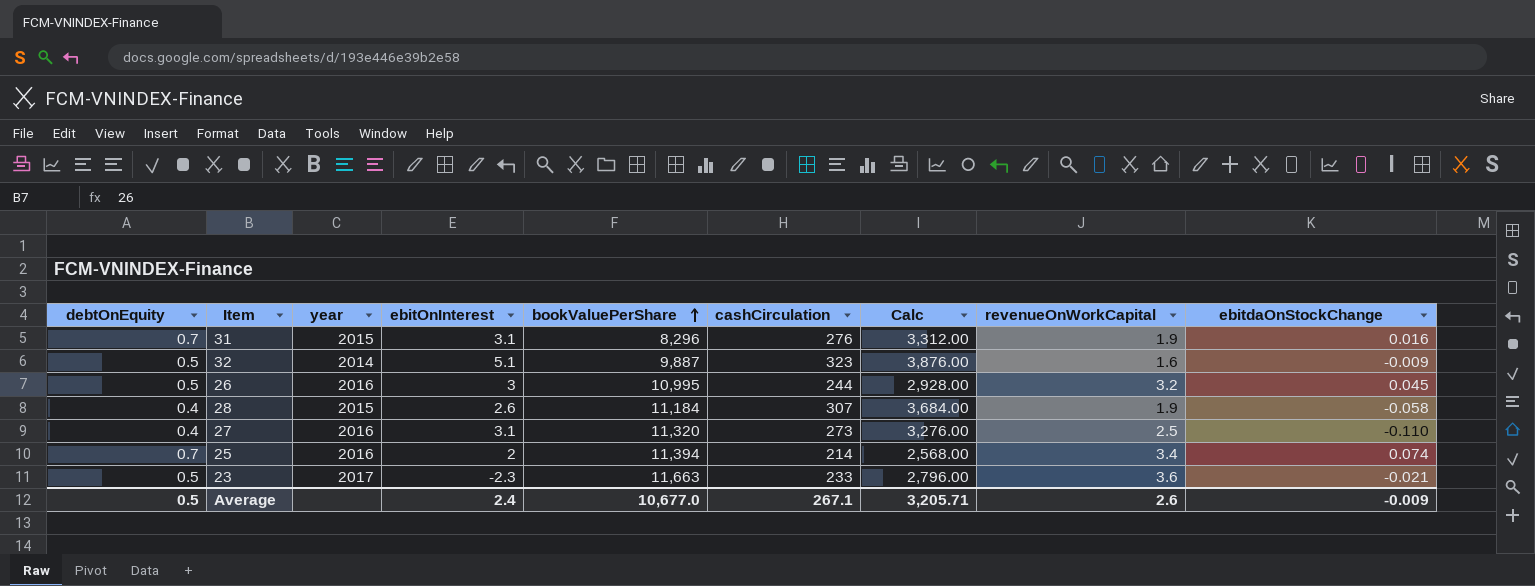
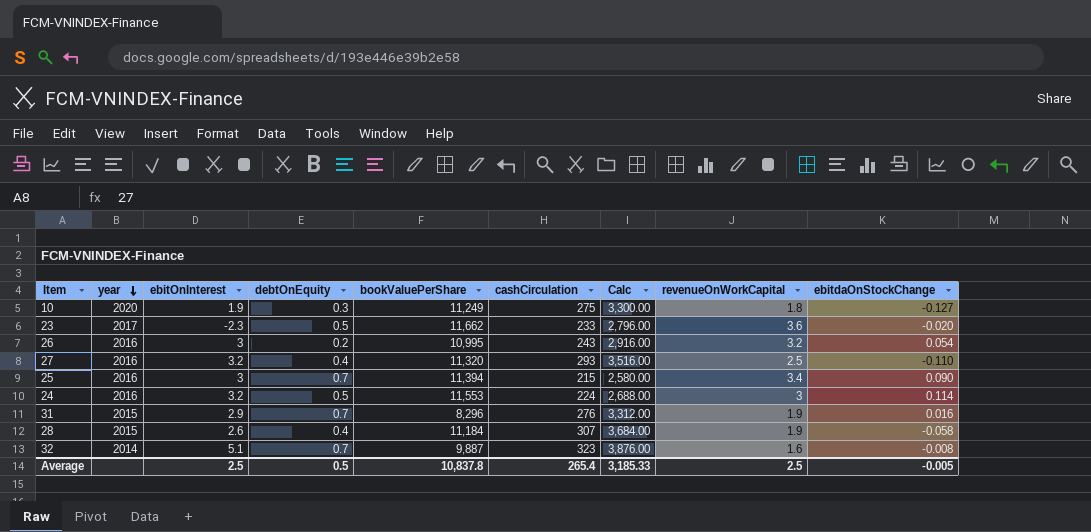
row order: bookValuePerShare ascending -> year descending
column debtOnEquity | position: 1 -> 4
row 10: none -> 2020 | 1.9 | 0.3 | 11,249 | 275 | 3,300.00 | 1.8 | -0.127
23 | bookValuePerShare: 11,663 -> 11,662
23 | ebitdaOnStockChange: -0.021 -> -0.020
26 | debtOnEquity: 0.5 -> 0.2
26 | cashCirculation: 244 -> 243
26 | Calc: 2,928.00 -> 2,916.00
26 | ebitdaOnStockChange: 0.045 -> 0.054
27 | ebitOnInterest: 3.1 -> 3.2
27 | cashCirculation: 273 -> 293
27 | Calc: 3,276.00 -> 3,516.00
25 | ebitOnInterest: 2 -> 3
25 | cashCirculation: 214 -> 215
25 | Calc: 2,568.00 -> 2,580.00
25 | ebitdaOnStockChange: 0.074 -> 0.090
row 24: none -> 2016 | 3.2 | 0.5 | 11,553 | 224 | 2,688.00 | 3 | 0.114
31 | ebitOnInterest: 3.1 -> 2.9
32 | debtOnEquity: 0.5 -> 0.7
32 | ebitdaOnStockChange: -0.009 -> -0.008
Average | ebitOnInterest: 2.4 -> 2.5
Average | bookValuePerShare: 10,677.0 -> 10,837.8
Average | cashCirculation: 267.1 -> 265.4
Average | Calc: 3,205.71 -> 3,185.33
Average | revenueOnWorkCapital: 2.6 -> 2.5
Average | ebitdaOnStockChange: -0.009 -> -0.005

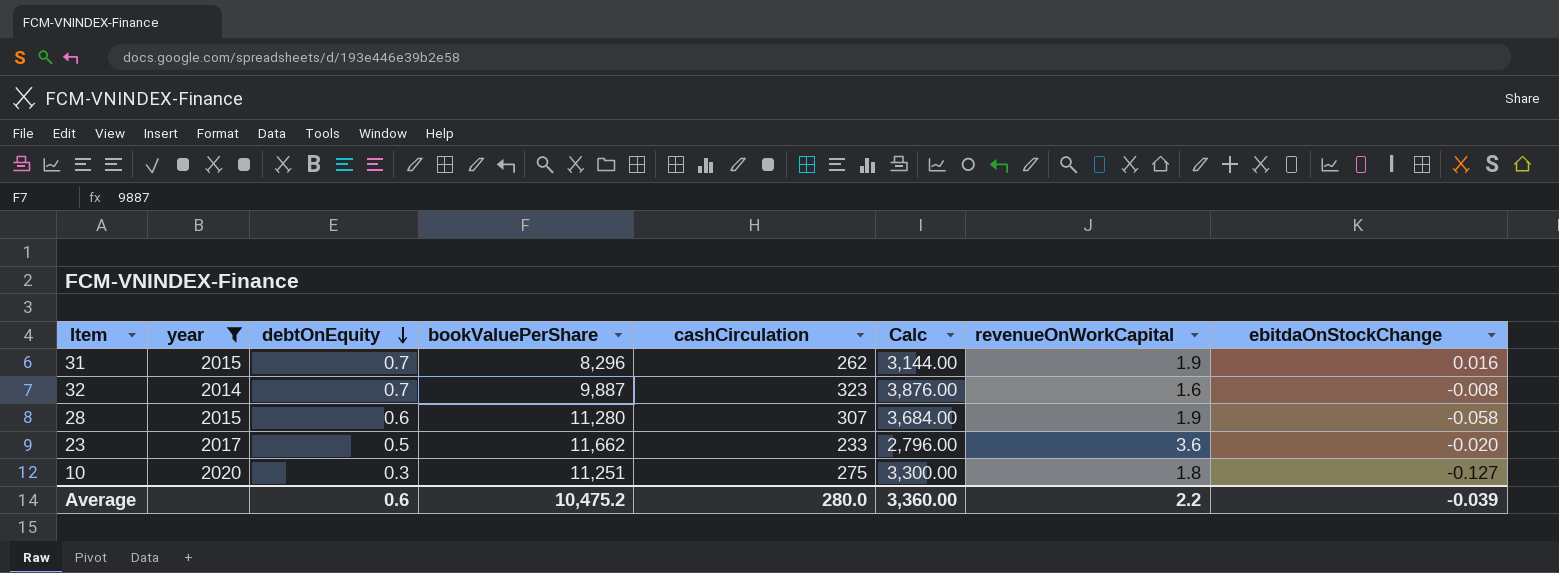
filter: none -> year != 2016
row order: year descending -> debtOnEquity descending
column ebitOnInterest | position: 3 -> none
31 | cashCirculation: 276 -> 262
31 | Calc: 3,312.00 -> 3,144.00
28 | debtOnEquity: 0.4 -> 0.6
28 | bookValuePerShare: 11,184 -> 11,280
10 | bookValuePerShare: 11,249 -> 11,251
Average | debtOnEquity: 0.5 -> 0.6
Average | bookValuePerShare: 10,837.8 -> 10,475.2
Average | cashCirculation: 265.4 -> 280.0
Average | Calc: 3,185.33 -> 3,360.00
Average | revenueOnWorkCapital: 2.5 -> 2.2
Average | ebitdaOnStockChange: -0.005 -> -0.039

